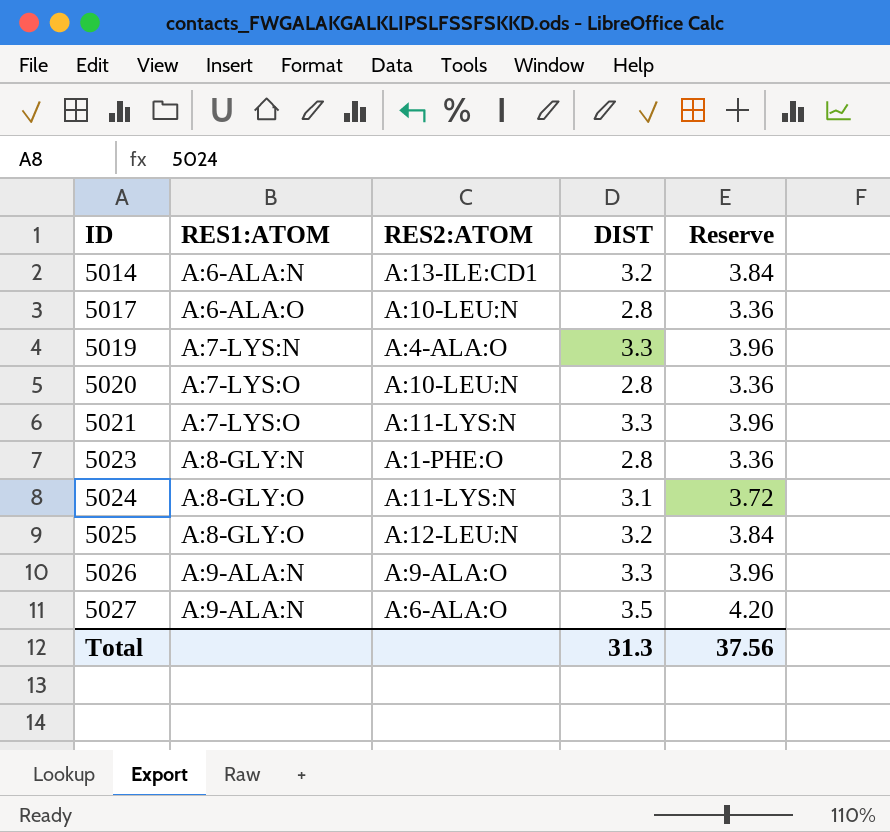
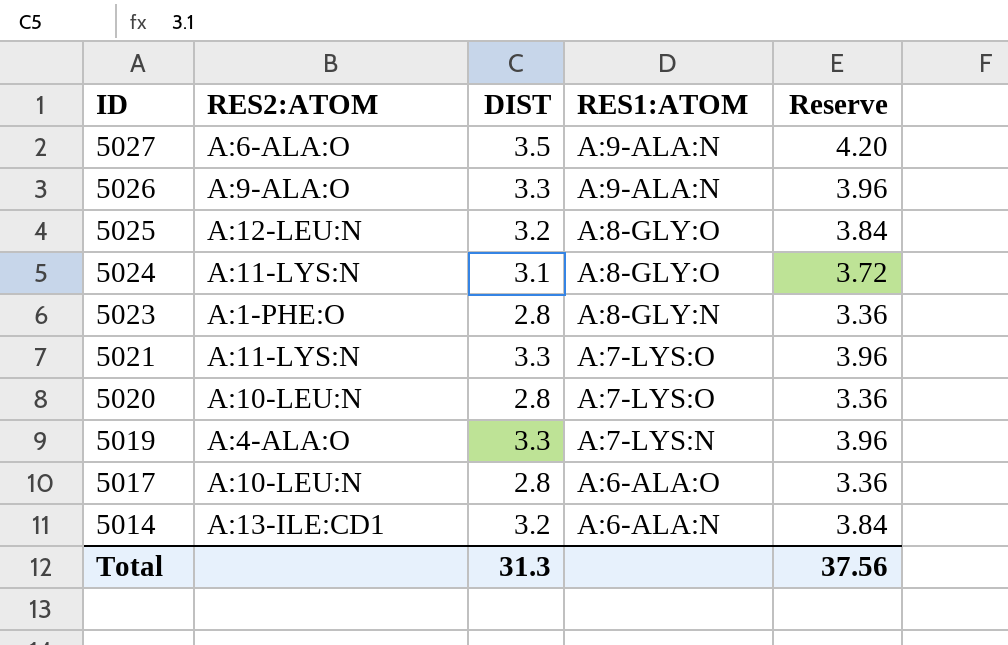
row order: ID ascending -> ID descending
column RES1:ATOM | position: 2 -> 4

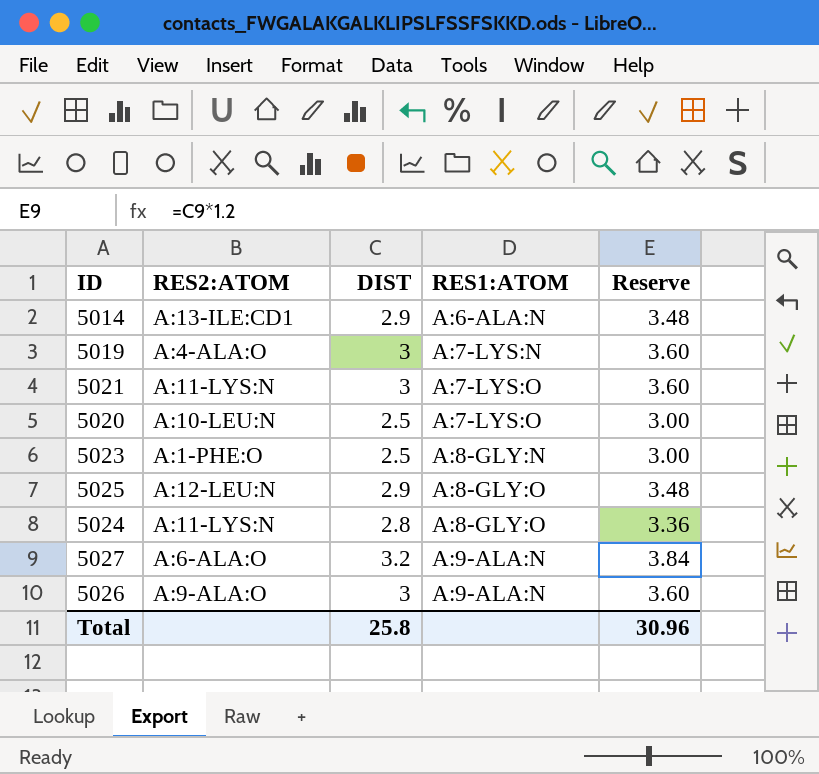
row order: ID descending -> RES1:ATOM ascending
row 5017: A:10-LEU:N | 2.8 | A:6-ALA:O | 3.36 -> none
5014 | DIST: 3.2 -> 2.9
5014 | Reserve: 3.84 -> 3.48
5019 | DIST: 3.3 -> 3
5019 | Reserve: 3.96 -> 3.60
5021 | DIST: 3.3 -> 3
5021 | Reserve: 3.96 -> 3.60
5020 | DIST: 2.8 -> 2.5
5020 | Reserve: 3.36 -> 3.00
5023 | DIST: 2.8 -> 2.5
5023 | Reserve: 3.36 -> 3.00
5025 | DIST: 3.2 -> 2.9
5025 | Reserve: 3.84 -> 3.48
5024 | DIST: 3.1 -> 2.8
5024 | Reserve: 3.72 -> 3.36
5027 | DIST: 3.5 -> 3.2
5027 | Reserve: 4.20 -> 3.84
5026 | DIST: 3.3 -> 3
5026 | Reserve: 3.96 -> 3.60
Total | DIST: 31.3 -> 25.8
Total | Reserve: 37.56 -> 30.96

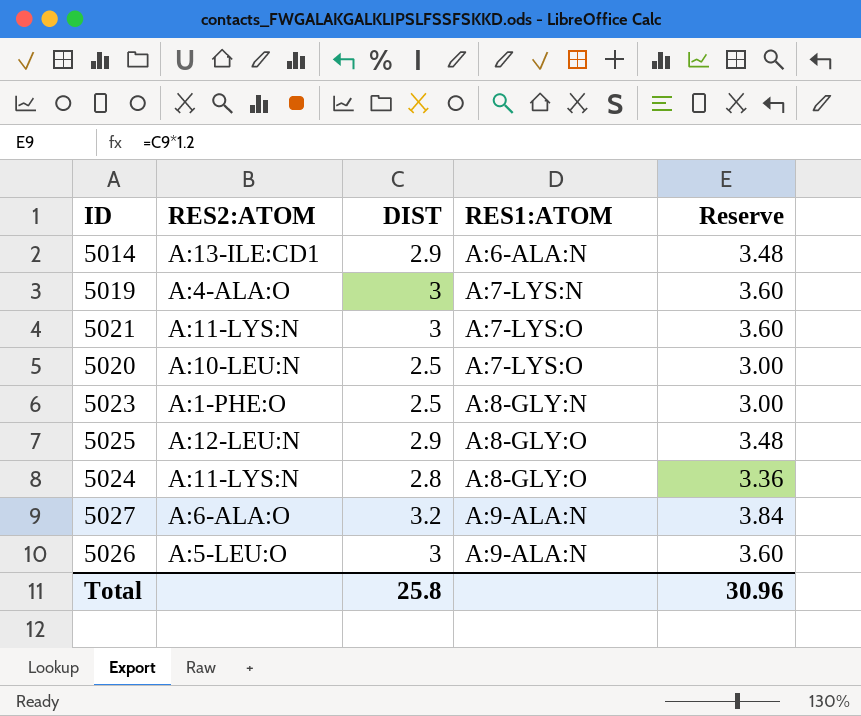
5026 | RES2:ATOM: A:9-ALA:O -> A:5-LEU:O

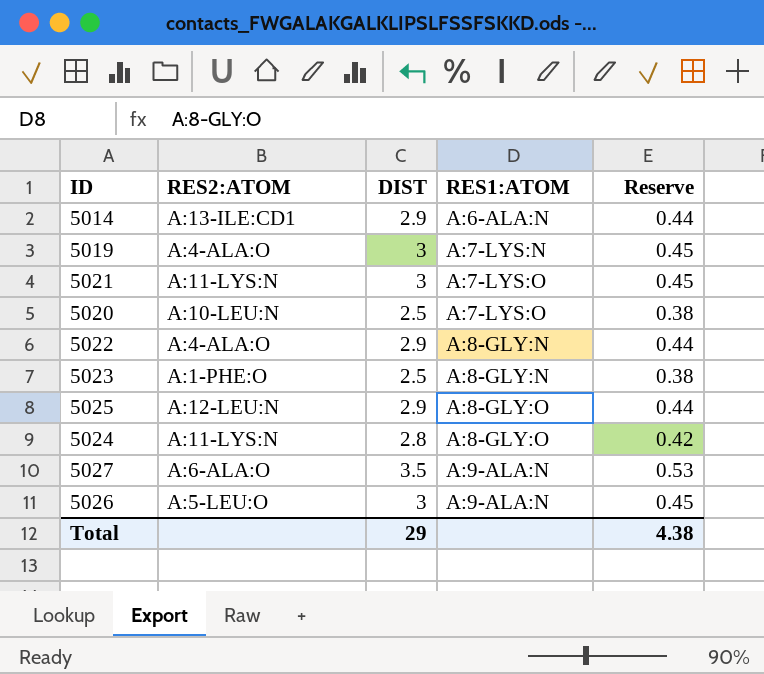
column Reserve | formula: [DIST] * 1.2 -> [DIST] * 0.15
row 5022: none -> A:4-ALA:O | 2.9 | A:8-GLY:N | 0.44
5027 | DIST: 3.2 -> 3.5
Total | DIST: 25.8 -> 29
Total | Reserve: 30.96 -> 4.38

